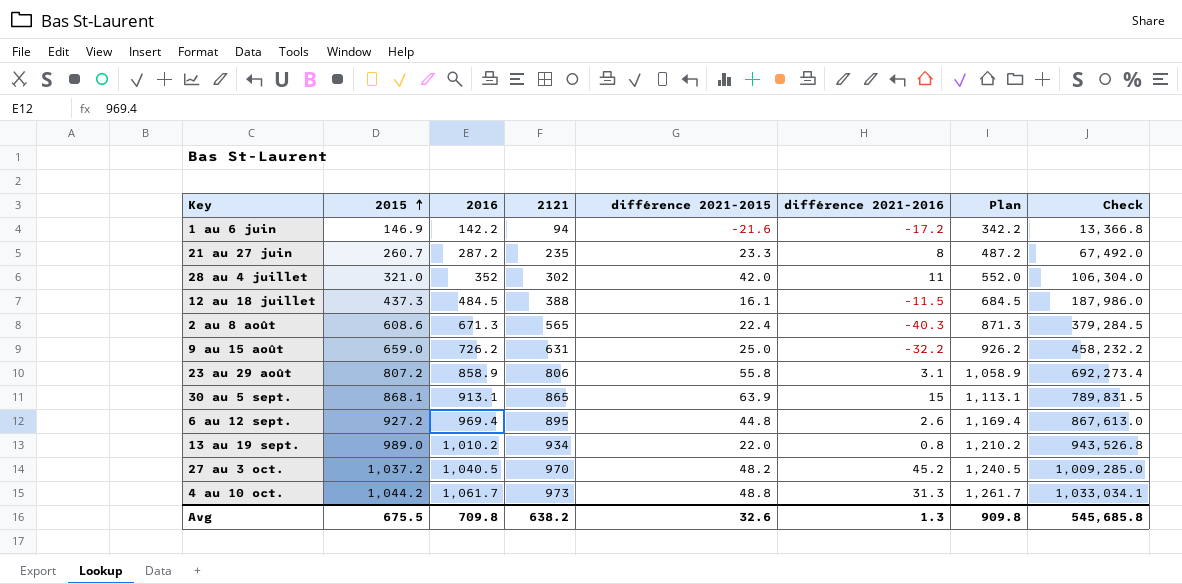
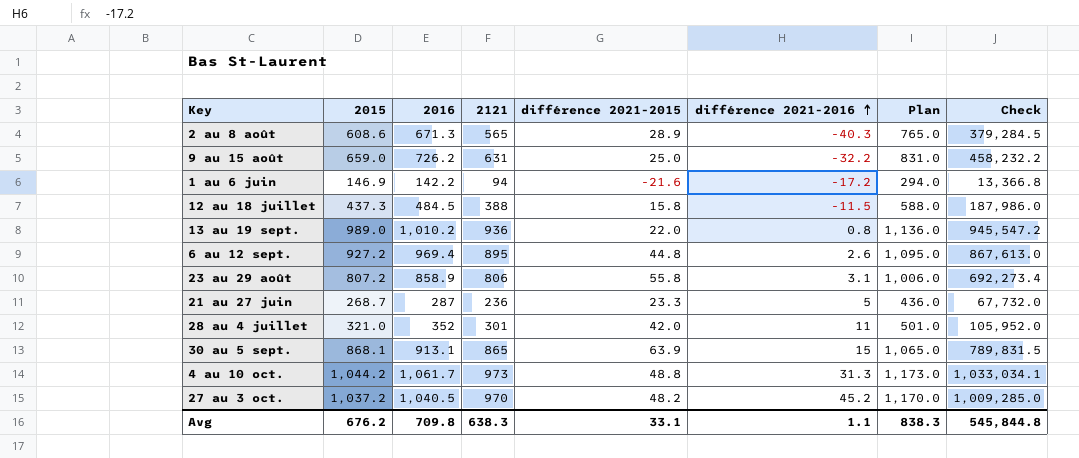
row order: 2015 ascending -> différence 2021-2016 ascending
column Plan | formula: [2016] + 200 -> [2121] + 200
2 au 8 août | différence 2021-2015: 22.4 -> 28.9
12 au 18 juillet | différence 2021-2015: 16.1 -> 15.8
13 au 19 sept. | 2121: 934 -> 936
13 au 19 sept. | Check: 943,526.8 -> 945,547.2
21 au 27 juin | 2015: 260.7 -> 268.7
21 au 27 juin | 2016: 287.2 -> 287
21 au 27 juin | 2121: 235 -> 236
21 au 27 juin | différence 2021-2016: 8 -> 5
21 au 27 juin | Check: 67,492.0 -> 67,732.0
28 au 4 juillet | 2121: 302 -> 301
28 au 4 juillet | Check: 106,304.0 -> 105,952.0
Avg | 2015: 675.5 -> 676.2
Avg | 2121: 638.2 -> 638.3
Avg | différence 2021-2015: 32.6 -> 33.1
Avg | différence 2021-2016: 1.3 -> 1.1
Avg | Plan: 909.8 -> 838.3
Avg | Check: 545,685.8 -> 545,844.8

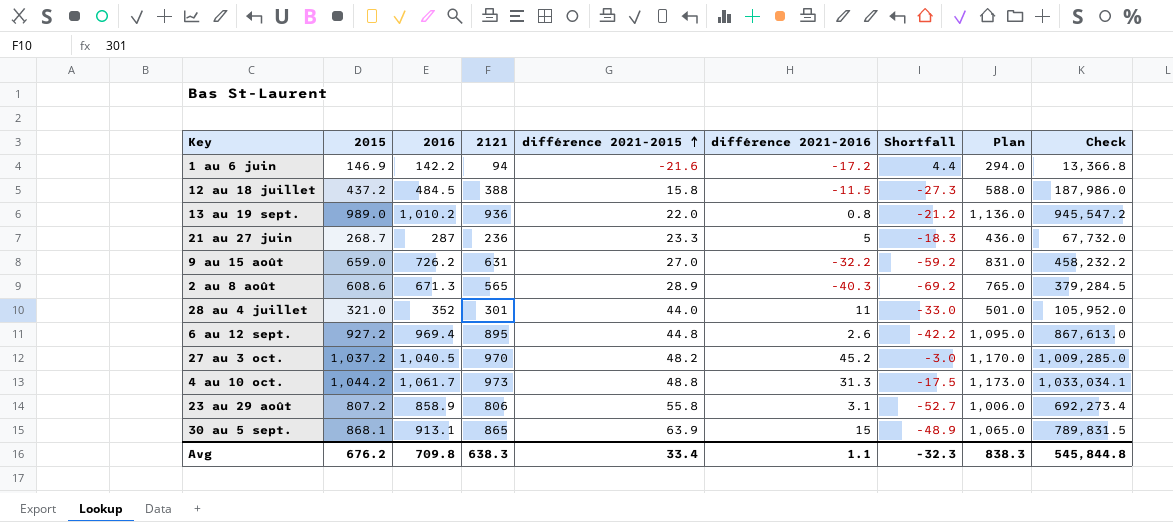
row order: différence 2021-2016 ascending -> différence 2021-2015 ascending
column Shortfall | formula: none -> [différence 2021-2016] - [différence 2021-2015]
12 au 18 juillet | 2015: 437.3 -> 437.2
9 au 15 août | différence 2021-2015: 25.0 -> 27.0
28 au 4 juillet | différence 2021-2015: 42.0 -> 44.0
Avg | différence 2021-2015: 33.1 -> 33.4

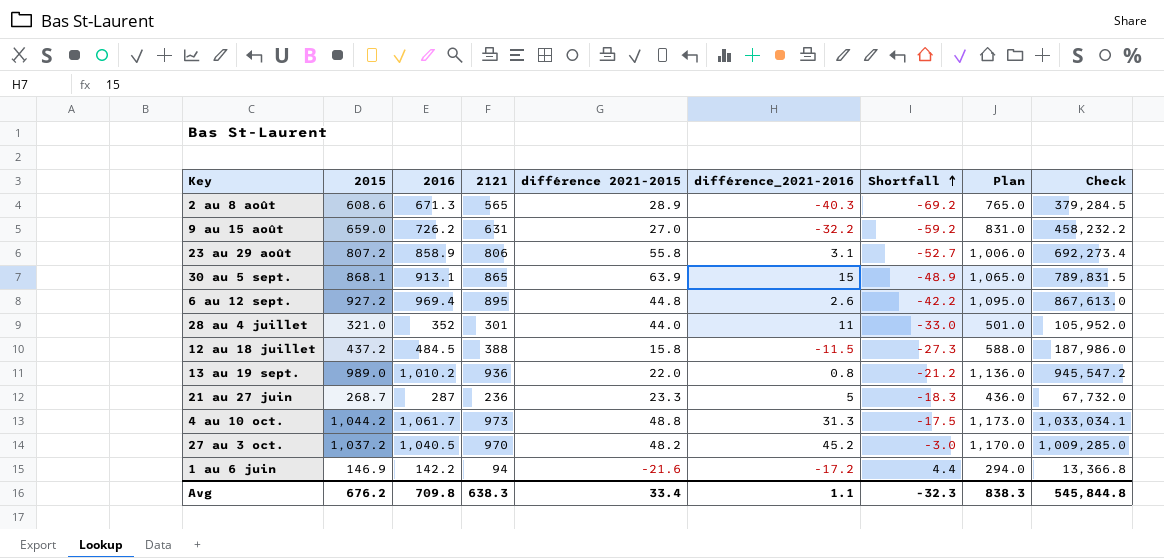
row order: différence 2021-2015 ascending -> Shortfall ascending
column name: différence 2021-2016 -> différence_2021-2016

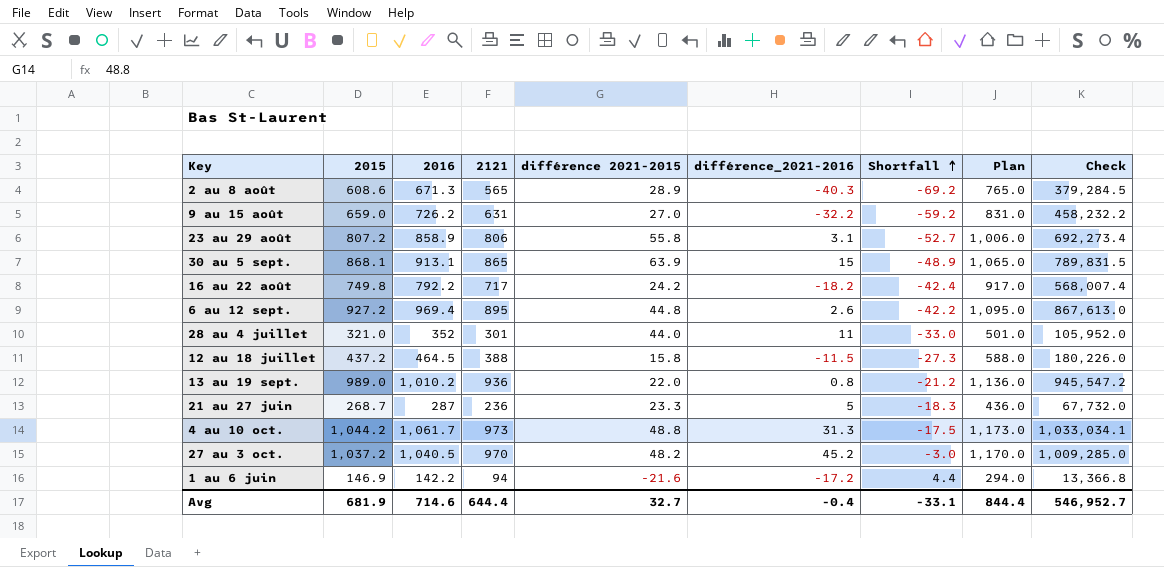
row 16 au 22 août: none -> 749.8 | 792.2 | 717 | 24.2 | -18.2 | -42.4 | 917.0 | 568,007.4
12 au 18 juillet | 2016: 484.5 -> 464.5
12 au 18 juillet | Check: 187,986.0 -> 180,226.0
Avg | 2015: 676.2 -> 681.9
Avg | 2016: 709.8 -> 714.6
Avg | 2121: 638.3 -> 644.4
Avg | différence 2021-2015: 33.4 -> 32.7
Avg | différence_2021-2016: 1.1 -> -0.4
Avg | Shortfall: -32.3 -> -33.1
Avg | Plan: 838.3 -> 844.4
Avg | Check: 545,844.8 -> 546,952.7

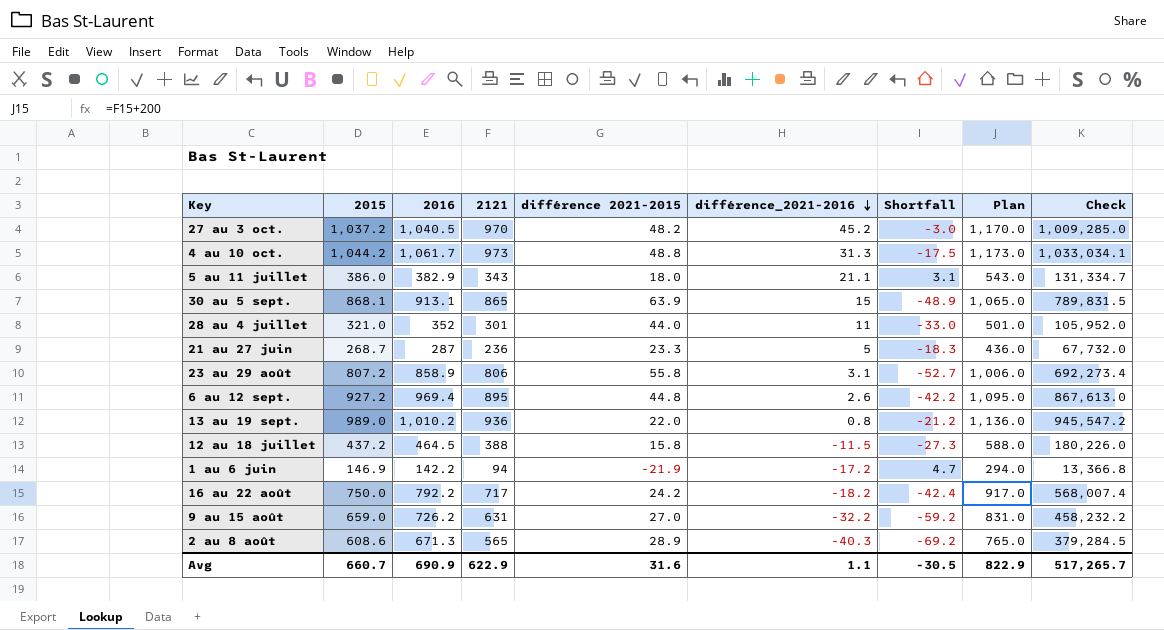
row order: Shortfall ascending -> différence_2021-2016 descending
row 5 au 11 juillet: none -> 386.0 | 382.9 | 343 | 18.0 | 21.1 | 3.1 | 543.0 | 131,334.7
1 au 6 juin | différence 2021-2015: -21.6 -> -21.9
1 au 6 juin | Shortfall: 4.4 -> 4.7
16 au 22 août | 2015: 749.8 -> 750.0
Avg | 2015: 681.9 -> 660.7
Avg | 2016: 714.6 -> 690.9
Avg | 2121: 644.4 -> 622.9
Avg | différence 2021-2015: 32.7 -> 31.6
Avg | différence_2021-2016: -0.4 -> 1.1
Avg | Shortfall: -33.1 -> -30.5
Avg | Plan: 844.4 -> 822.9
Avg | Check: 546,952.7 -> 517,265.7

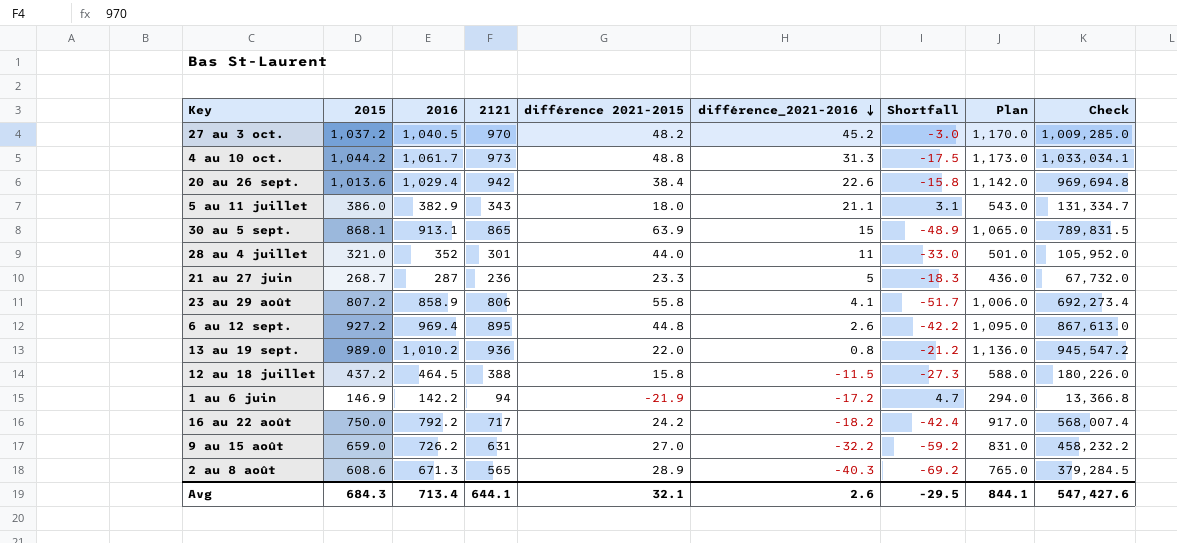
row 20 au 26 sept.: none -> 1,013.6 | 1,029.4 | 942 | 38.4 | 22.6 | -15.8 | 1,142.0 | 969,694.8
23 au 29 août | différence_2021-2016: 3.1 -> 4.1
23 au 29 août | Shortfall: -52.7 -> -51.7
Avg | 2015: 660.7 -> 684.3
Avg | 2016: 690.9 -> 713.4
Avg | 2121: 622.9 -> 644.1
Avg | différence 2021-2015: 31.6 -> 32.1
Avg | différence_2021-2016: 1.1 -> 2.6
Avg | Shortfall: -30.5 -> -29.5
Avg | Plan: 822.9 -> 844.1
Avg | Check: 517,265.7 -> 547,427.6

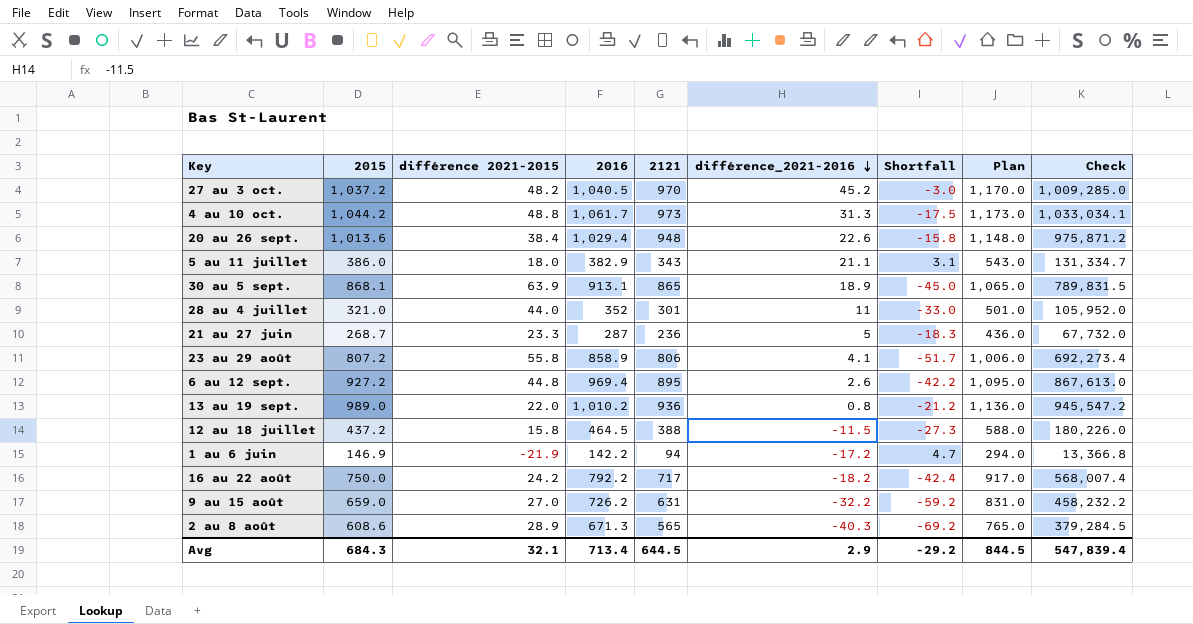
column différence 2021-2015 | position: 5 -> 3
20 au 26 sept. | 2121: 942 -> 948
20 au 26 sept. | Plan: 1,142.0 -> 1,148.0
20 au 26 sept. | Check: 969,694.8 -> 975,871.2
30 au 5 sept. | différence_2021-2016: 15 -> 18.9
30 au 5 sept. | Shortfall: -48.9 -> -45.0
Avg | 2121: 644.1 -> 644.5
Avg | différence_2021-2016: 2.6 -> 2.9
Avg | Shortfall: -29.5 -> -29.2
Avg | Plan: 844.1 -> 844.5
Avg | Check: 547,427.6 -> 547,839.4

